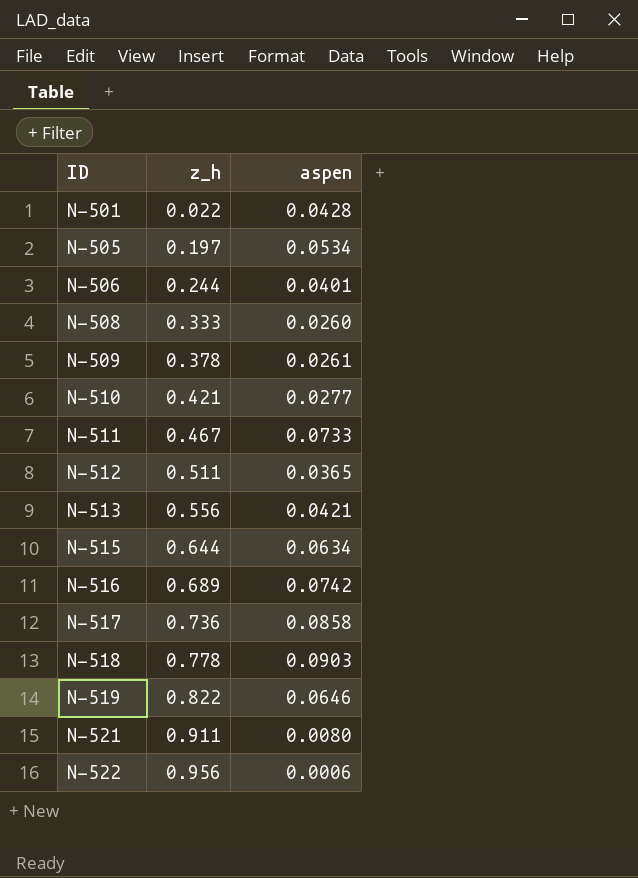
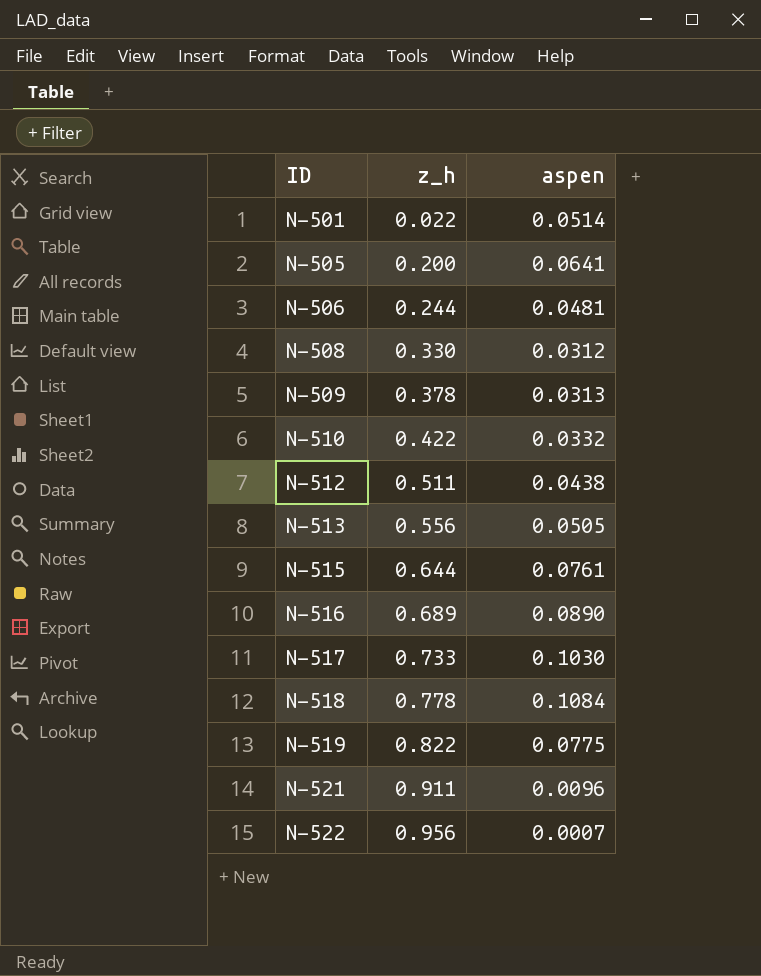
row N-511: 0.467 | 0.0733 -> none
N-501 | aspen: 0.0428 -> 0.0514
N-505 | z_h: 0.197 -> 0.200
N-505 | aspen: 0.0534 -> 0.0641
N-506 | aspen: 0.0401 -> 0.0481
N-508 | z_h: 0.333 -> 0.330
N-508 | aspen: 0.0260 -> 0.0312
N-509 | aspen: 0.0261 -> 0.0313
N-510 | z_h: 0.421 -> 0.422
N-510 | aspen: 0.0277 -> 0.0332
N-512 | aspen: 0.0365 -> 0.0438
N-513 | aspen: 0.0421 -> 0.0505
N-515 | aspen: 0.0634 -> 0.0761
N-516 | aspen: 0.0742 -> 0.0890
N-517 | z_h: 0.736 -> 0.733
N-517 | aspen: 0.0858 -> 0.1030
N-518 | aspen: 0.0903 -> 0.1084
N-519 | aspen: 0.0646 -> 0.0775
N-521 | aspen: 0.0080 -> 0.0096
N-522 | aspen: 0.0006 -> 0.0007

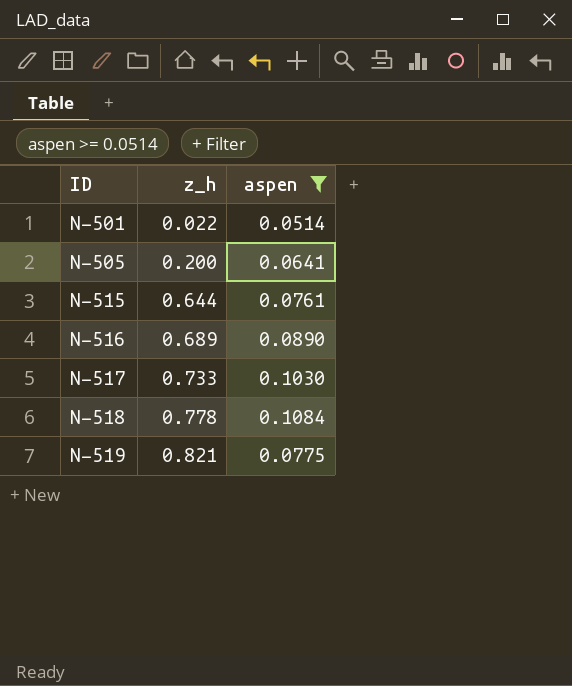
filter: none -> aspen >= 0.0514
N-519 | z_h: 0.822 -> 0.821

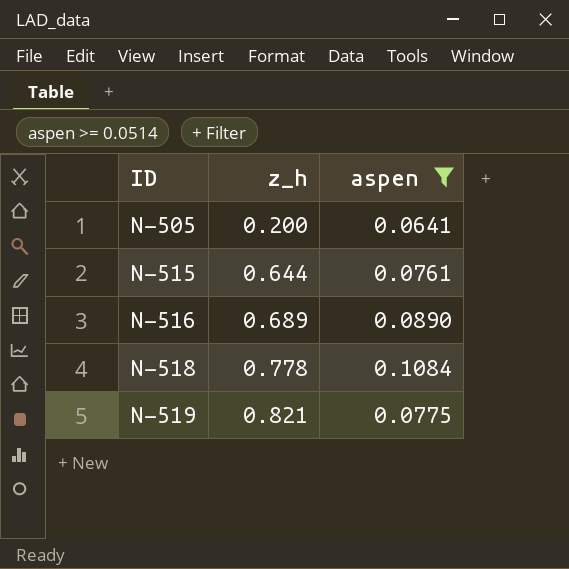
row N-501: 0.022 | 0.0514 -> none
row N-517: 0.733 | 0.1030 -> none

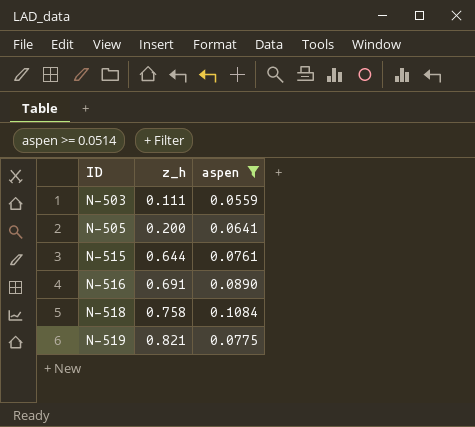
row N-503: none -> 0.111 | 0.0559
N-516 | z_h: 0.689 -> 0.691
N-518 | z_h: 0.778 -> 0.758

